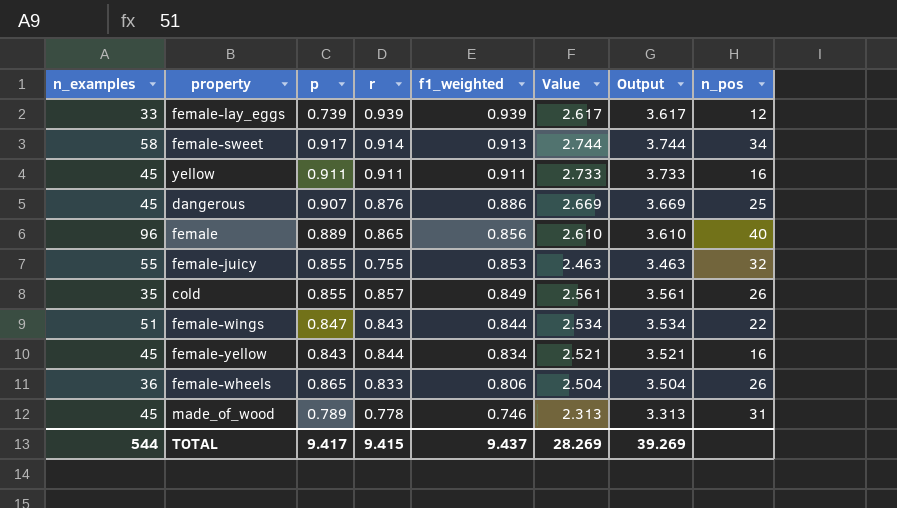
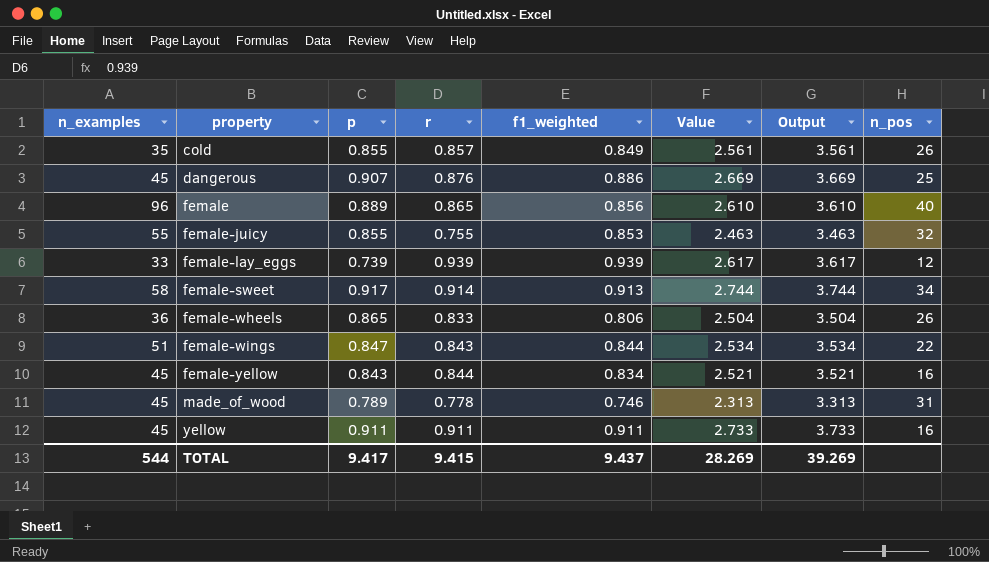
row order: f1_weighted descending -> property ascending

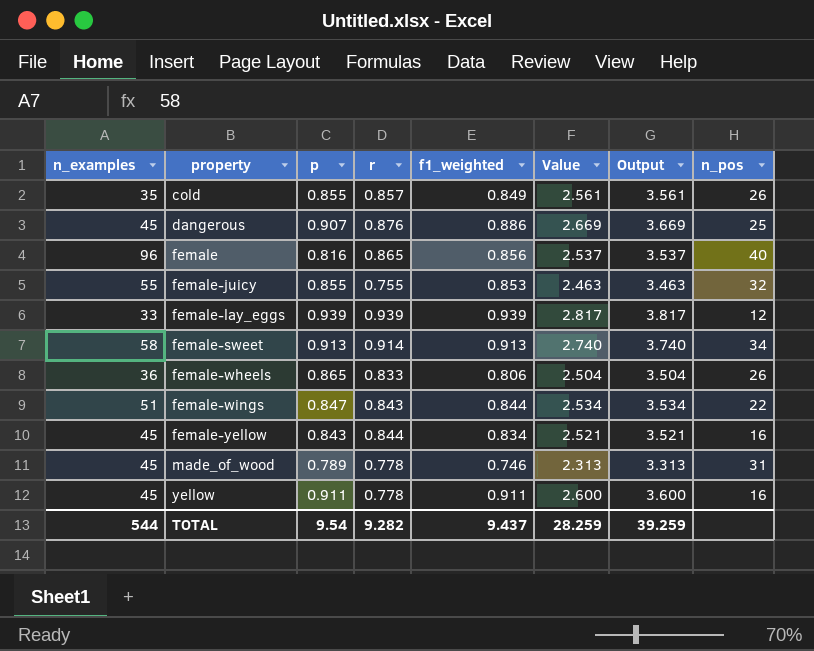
female | p: 0.889 -> 0.816
female | Value: 2.610 -> 2.537
female | Output: 3.610 -> 3.537
female-lay_eggs | p: 0.739 -> 0.939
female-lay_eggs | Value: 2.617 -> 2.817
female-lay_eggs | Output: 3.617 -> 3.817
female-sweet | p: 0.917 -> 0.913
female-sweet | Value: 2.744 -> 2.740
female-sweet | Output: 3.744 -> 3.740
yellow | r: 0.911 -> 0.778
yellow | Value: 2.733 -> 2.600
yellow | Output: 3.733 -> 3.600
TOTAL | p: 9.417 -> 9.54
TOTAL | r: 9.415 -> 9.282
TOTAL | Value: 28.269 -> 28.259
TOTAL | Output: 39.269 -> 39.259

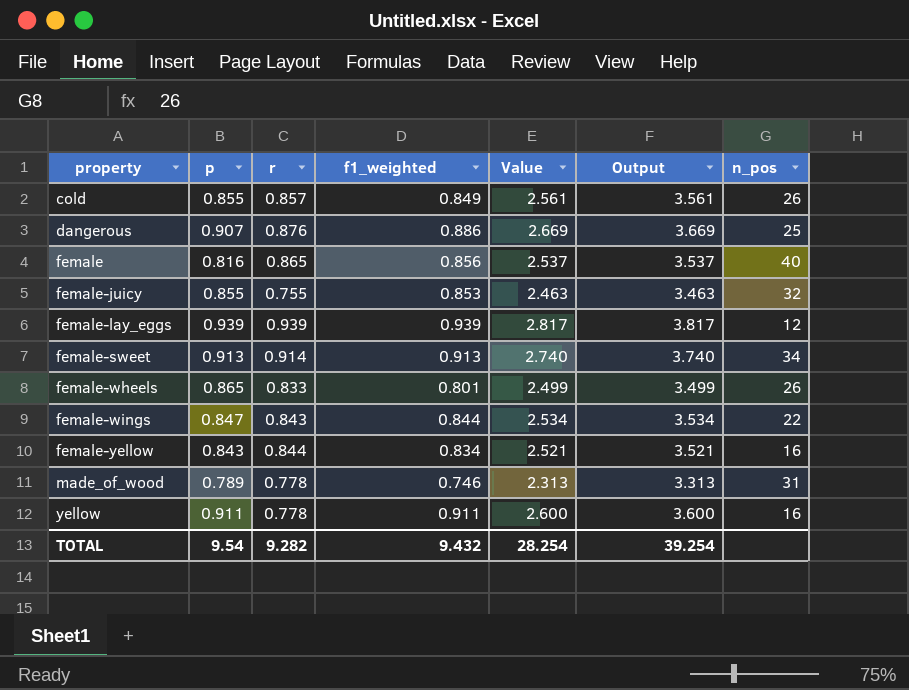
column n_examples | position: 1 -> none
female-wheels | f1_weighted: 0.806 -> 0.801
female-wheels | Value: 2.504 -> 2.499
female-wheels | Output: 3.504 -> 3.499
TOTAL | f1_weighted: 9.437 -> 9.432
TOTAL | Value: 28.259 -> 28.254
TOTAL | Output: 39.259 -> 39.254

